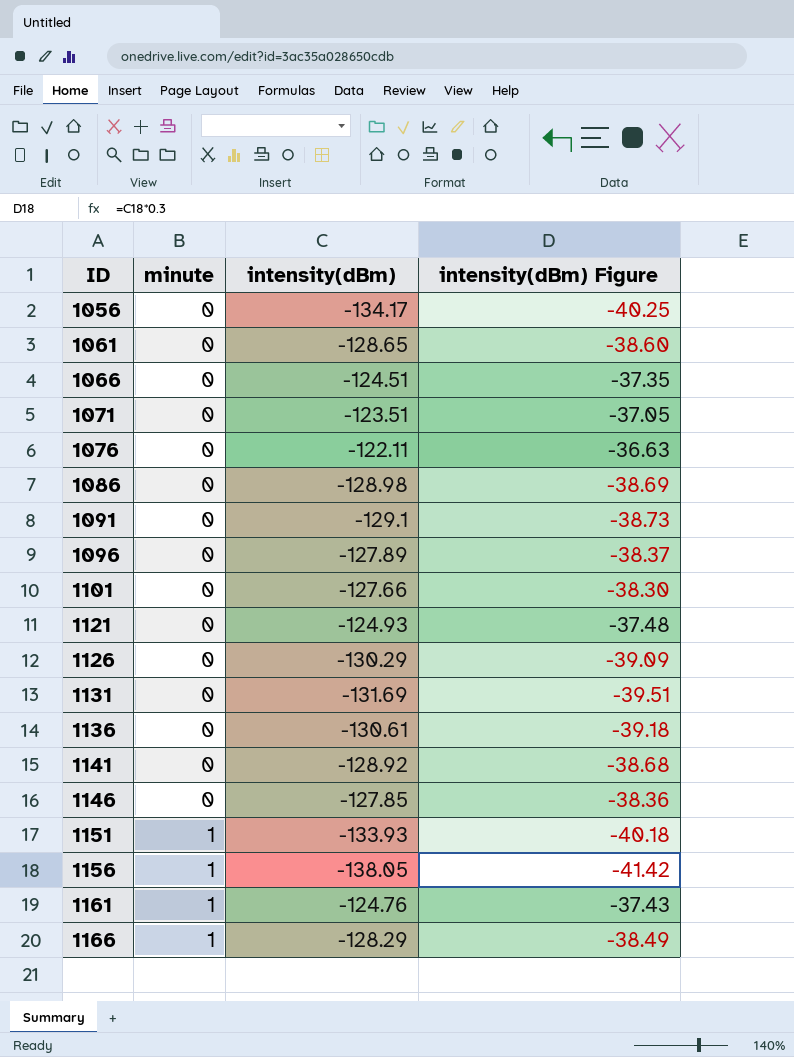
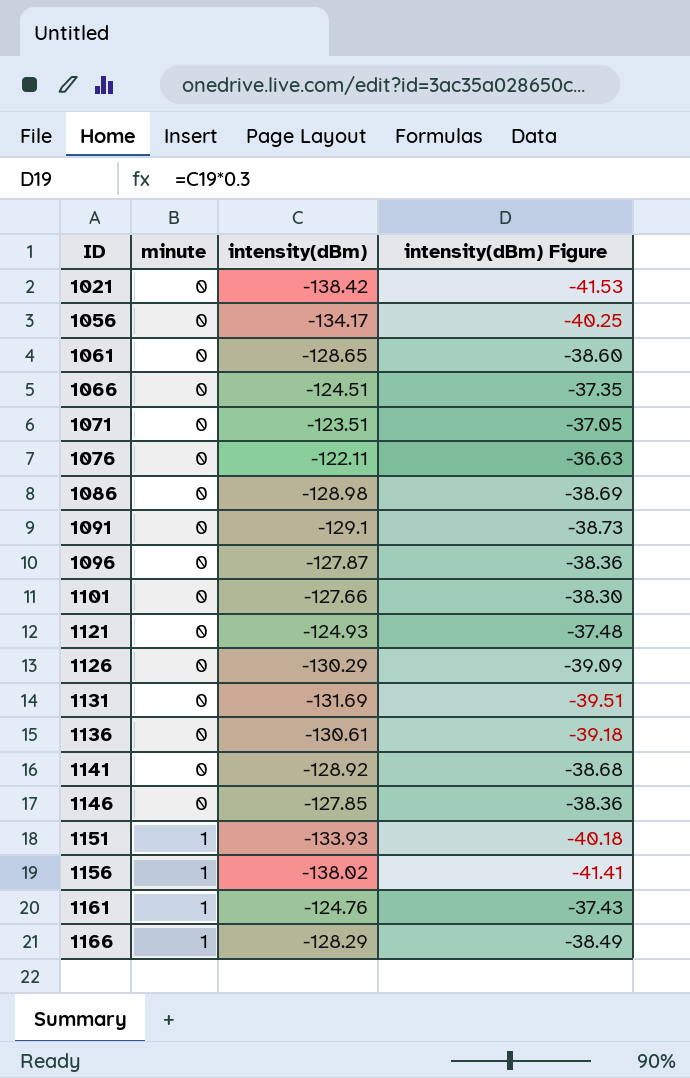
row 1021: none -> 0 | -138.42 | -41.53
1096 | intensity(dBm): -127.89 -> -127.87
1096 | intensity(dBm) Figure: -38.37 -> -38.36
1156 | intensity(dBm): -138.05 -> -138.02
1156 | intensity(dBm) Figure: -41.42 -> -41.41

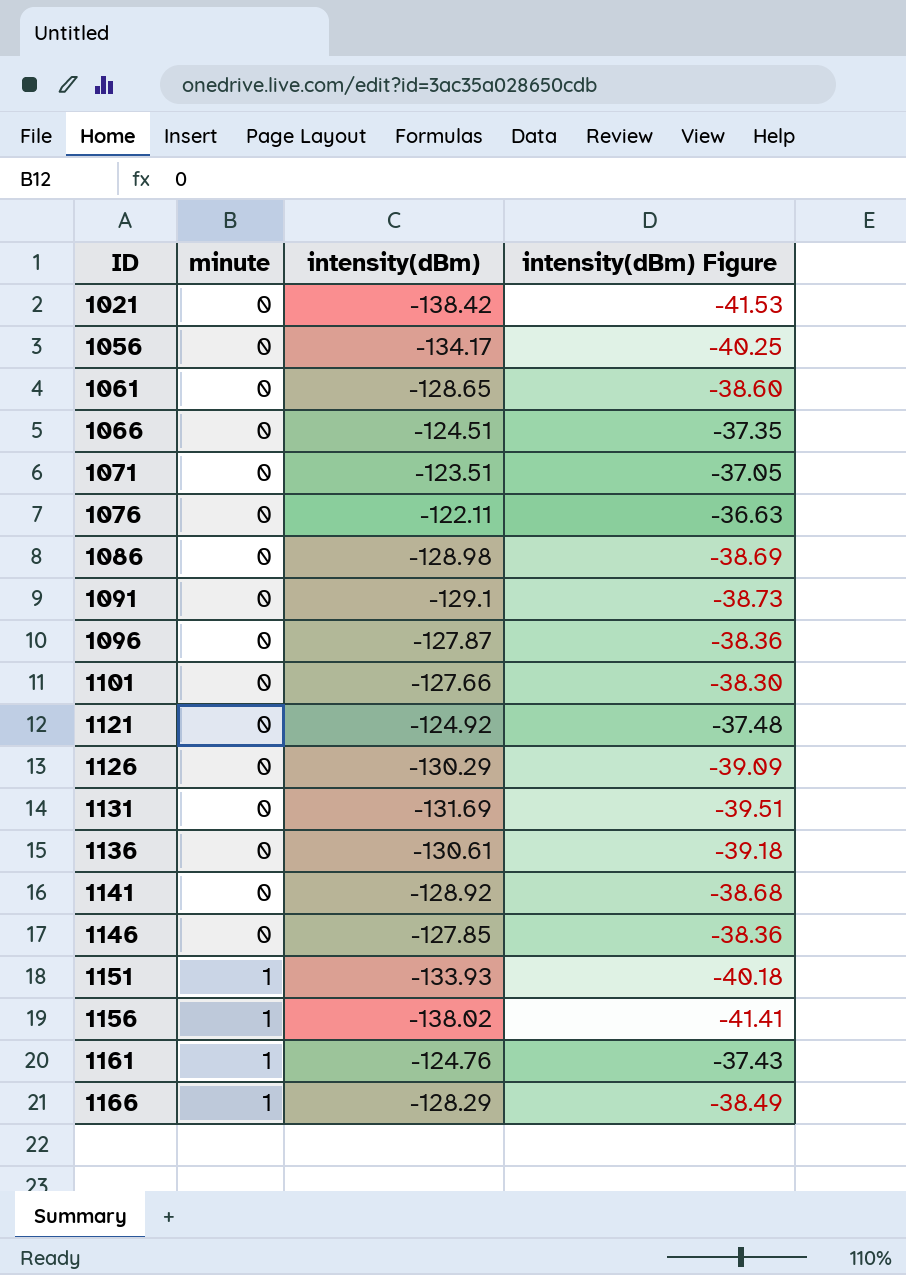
1121 | intensity(dBm): -124.93 -> -124.92

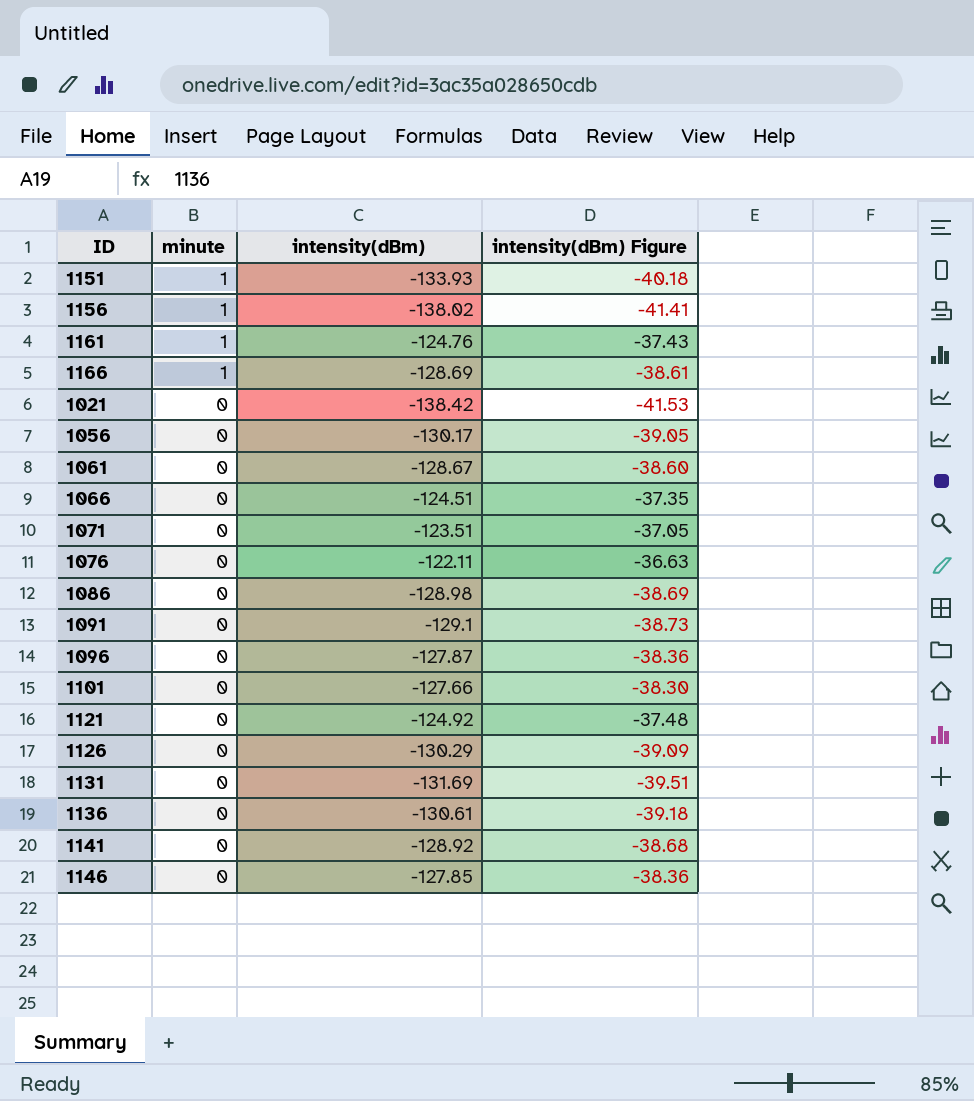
row order: ID ascending -> minute descending
1166 | intensity(dBm): -128.29 -> -128.69
1166 | intensity(dBm) Figure: -38.49 -> -38.61
1056 | intensity(dBm): -134.17 -> -130.17
1056 | intensity(dBm) Figure: -40.25 -> -39.05
1061 | intensity(dBm): -128.65 -> -128.67

